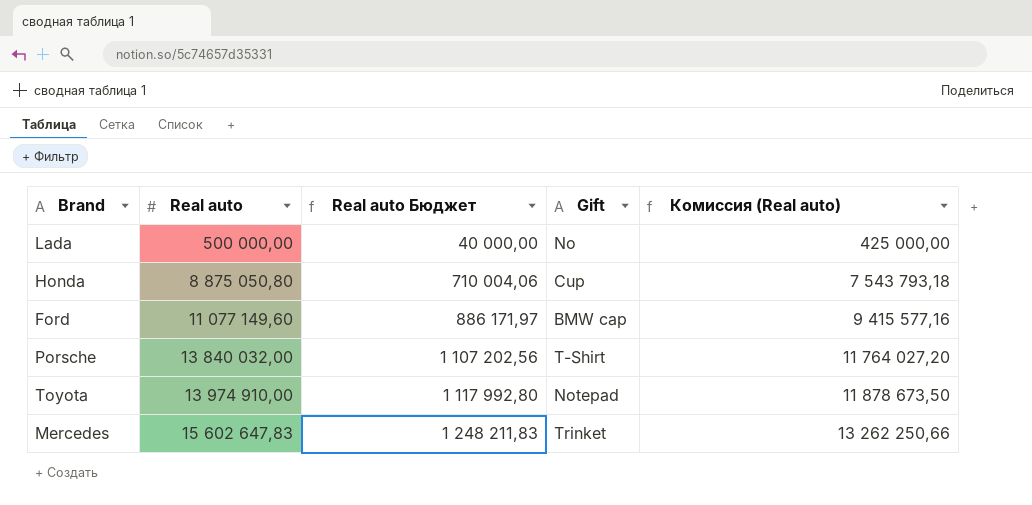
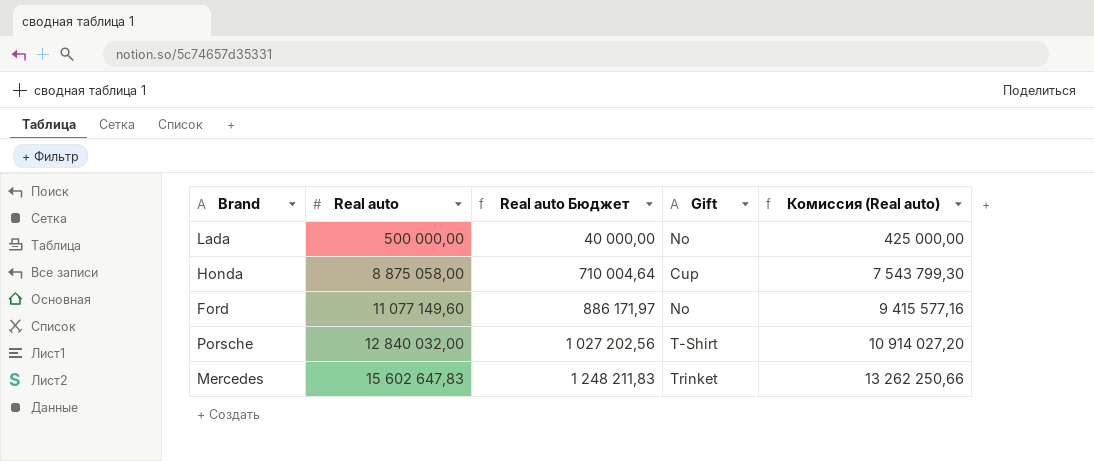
row Toyota: 13 974 910,00 | 1 117 992,80 | Notepad | 11 878 673,50 -> none
Honda | Real auto: 8 875 050,80 -> 8 875 058,00
Honda | Real auto Бюджет: 710 004,06 -> 710 004,64
Honda | Комиссия (Real auto): 7 543 793,18 -> 7 543 799,30
Ford | Gift: BMW cap -> No
Porsche | Real auto: 13 840 032,00 -> 12 840 032,00
Porsche | Real auto Бюджет: 1 107 202,56 -> 1 027 202,56
Porsche | Комиссия (Real auto): 11 764 027,20 -> 10 914 027,20

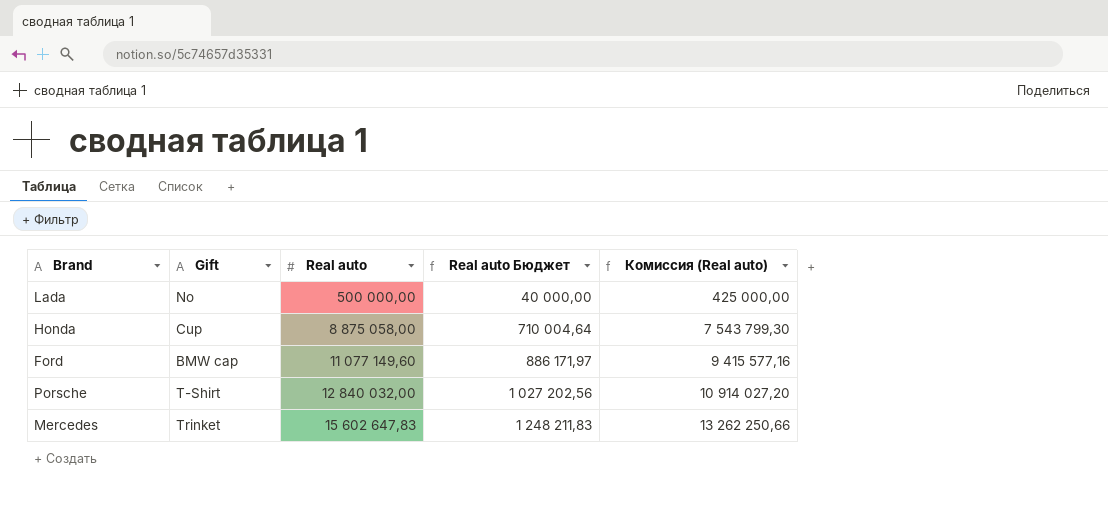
column Gift | position: 4 -> 2
Ford | Gift: No -> BMW cap

